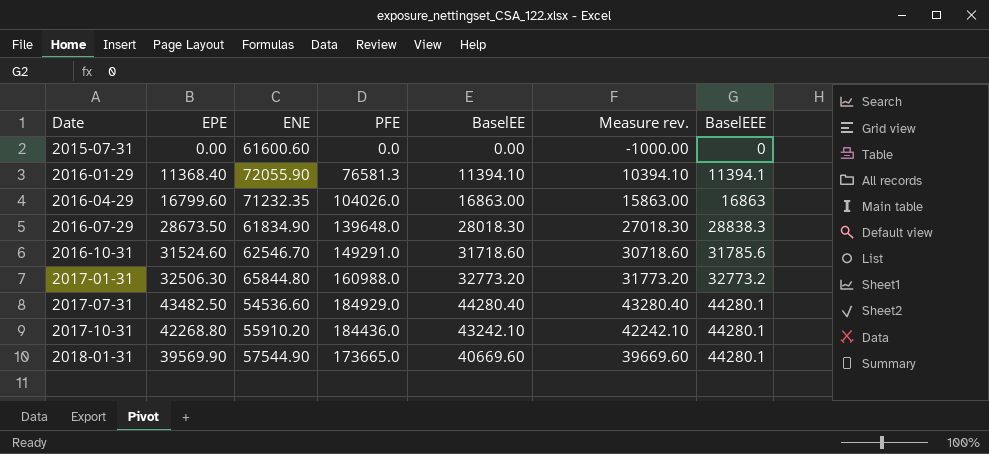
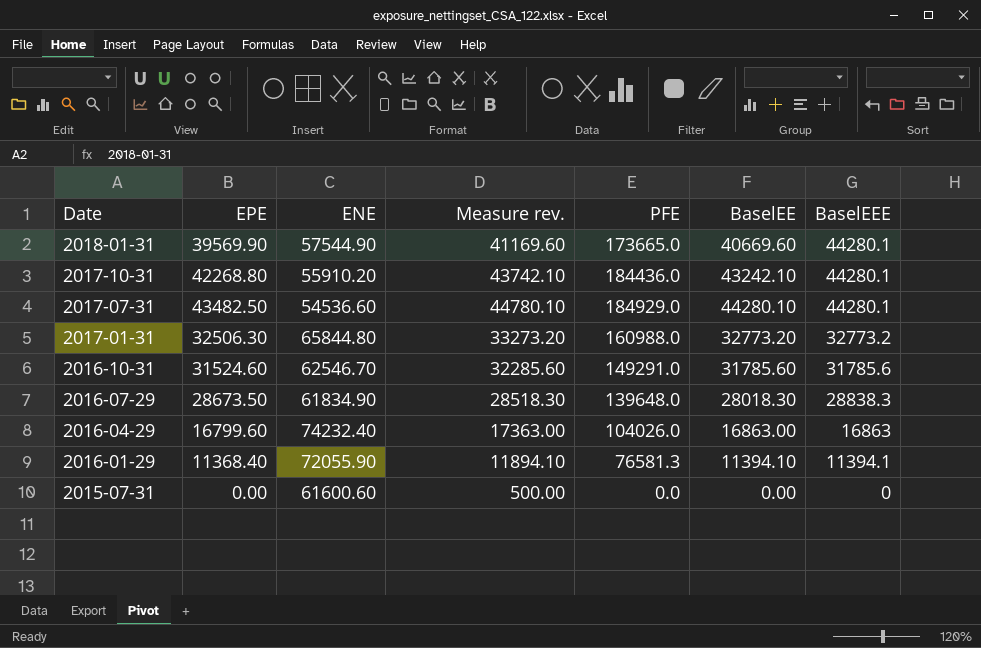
row order: Date ascending -> Date descending
column Measure rev. | formula: [BaselEE] - 1000 -> [BaselEE] + 500
column Measure rev. | position: 6 -> 4
2017-07-31 | BaselEE: 44280.40 -> 44280.10
2016-10-31 | BaselEE: 31718.60 -> 31785.60
2016-04-29 | ENE: 71232.35 -> 74232.40

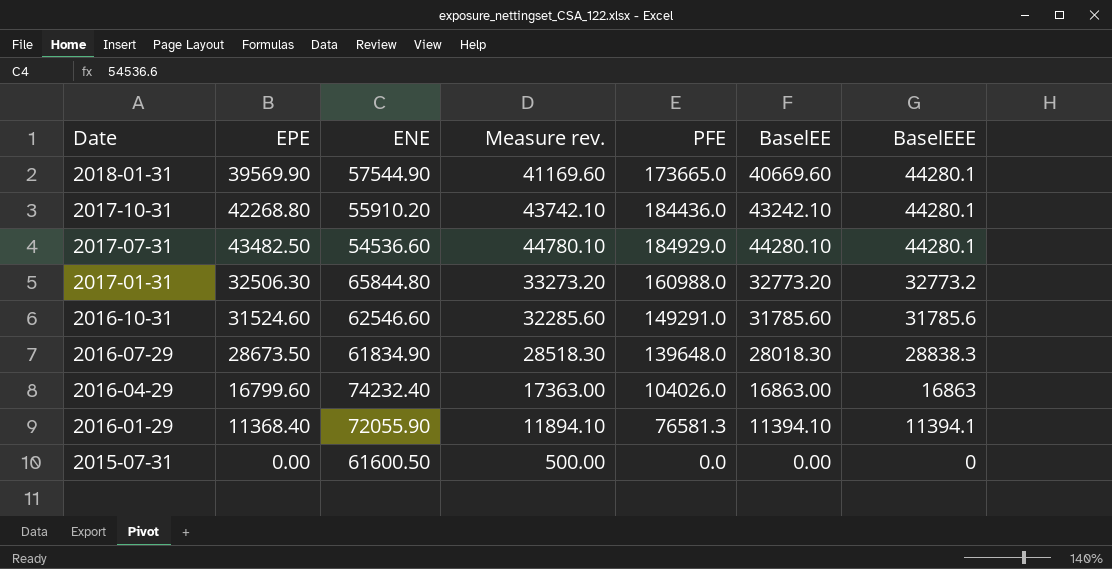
2016-10-31 | ENE: 62546.70 -> 62546.60
2015-07-31 | ENE: 61600.60 -> 61600.50

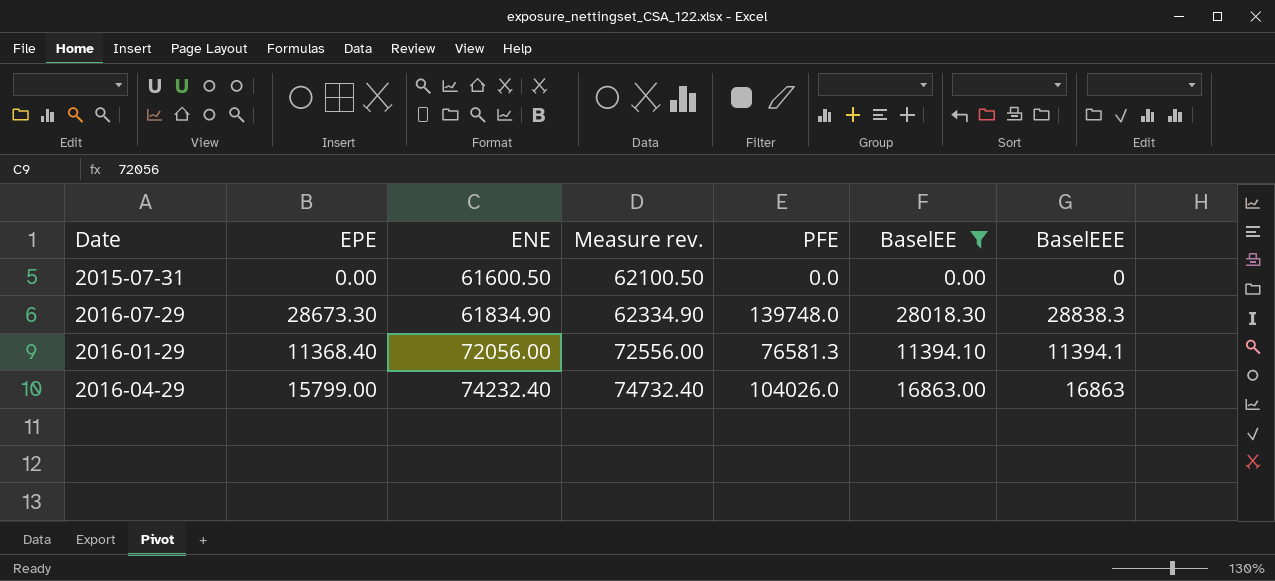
filter: none -> BaselEE <= 28018.30
row order: Date descending -> ENE ascending
column Measure rev. | formula: [BaselEE] + 500 -> [ENE] + 500
2016-07-29 | EPE: 28673.50 -> 28673.30
2016-07-29 | PFE: 139648.0 -> 139748.0
2016-01-29 | ENE: 72055.90 -> 72056.00
2016-04-29 | EPE: 16799.60 -> 15799.00

